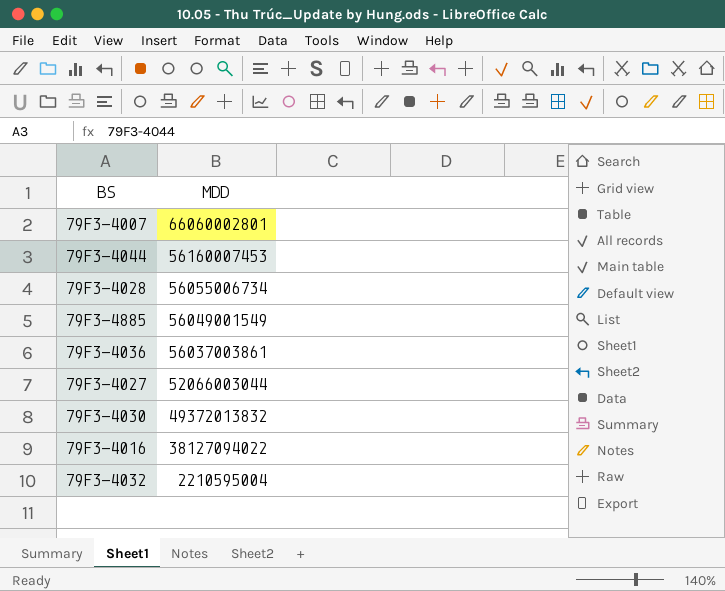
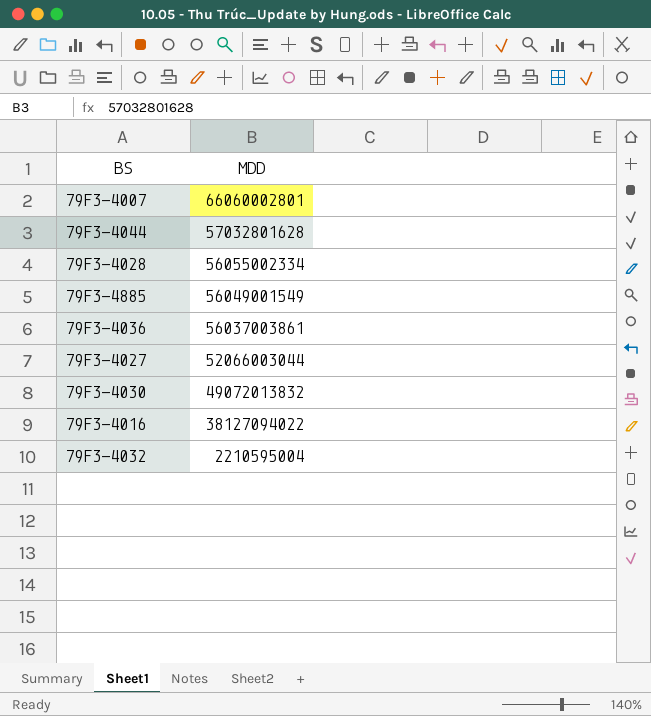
79F3-4044 | MDD: 56160007453 -> 57032801628
79F3-4028 | MDD: 56055006734 -> 56055002334
79F3-4030 | MDD: 49372013832 -> 49072013832

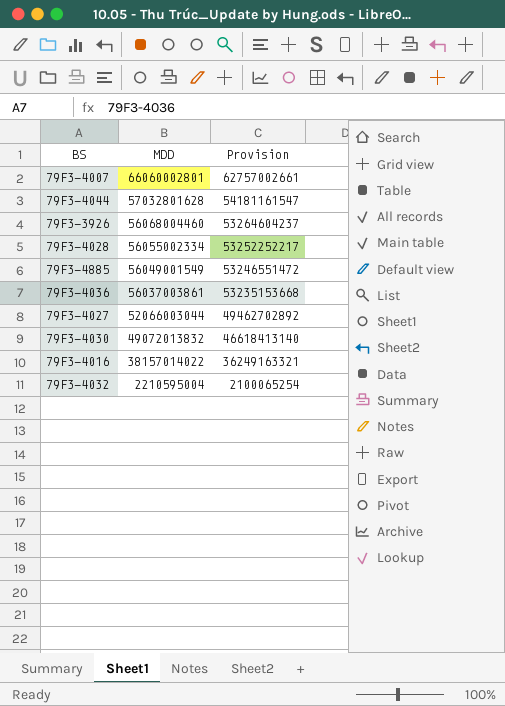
column Provision | formula: none -> [MDD] * 0.95
row 79F3-3926: none -> 56068004460 | 53264604237
79F3-4016 | MDD: 38127094022 -> 38157014022

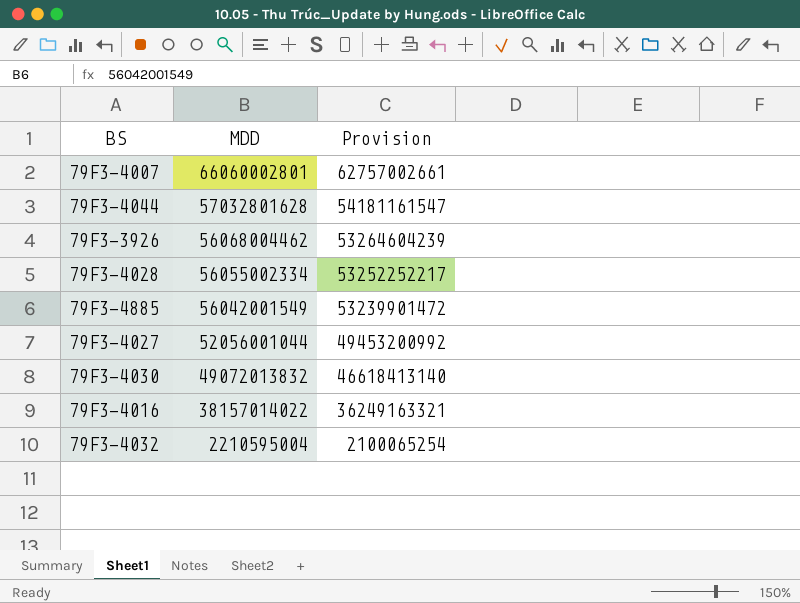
row 79F3-4036: 56037003861 | 53235153668 -> none
79F3-3926 | MDD: 56068004460 -> 56068004462
79F3-3926 | Provision: 53264604237 -> 53264604239
79F3-4885 | MDD: 56049001549 -> 56042001549
79F3-4885 | Provision: 53246551472 -> 53239901472
79F3-4027 | MDD: 52066003044 -> 52056001044
79F3-4027 | Provision: 49462702892 -> 49453200992

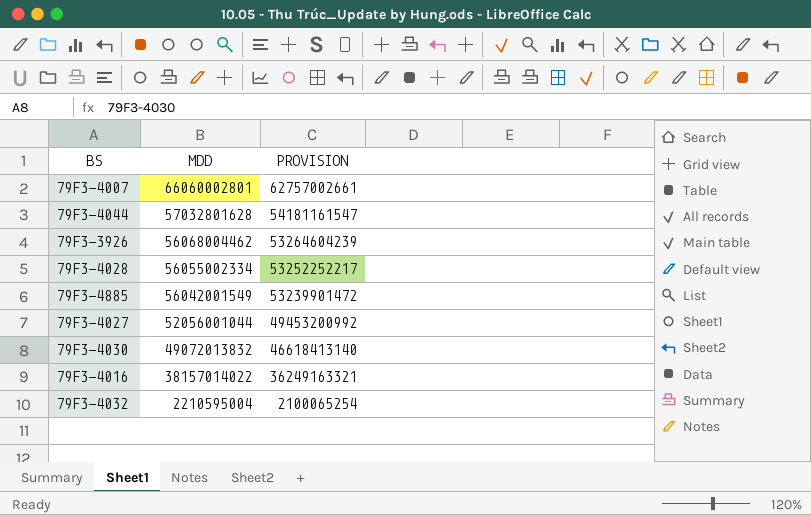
column name: Provision -> PROVISION

